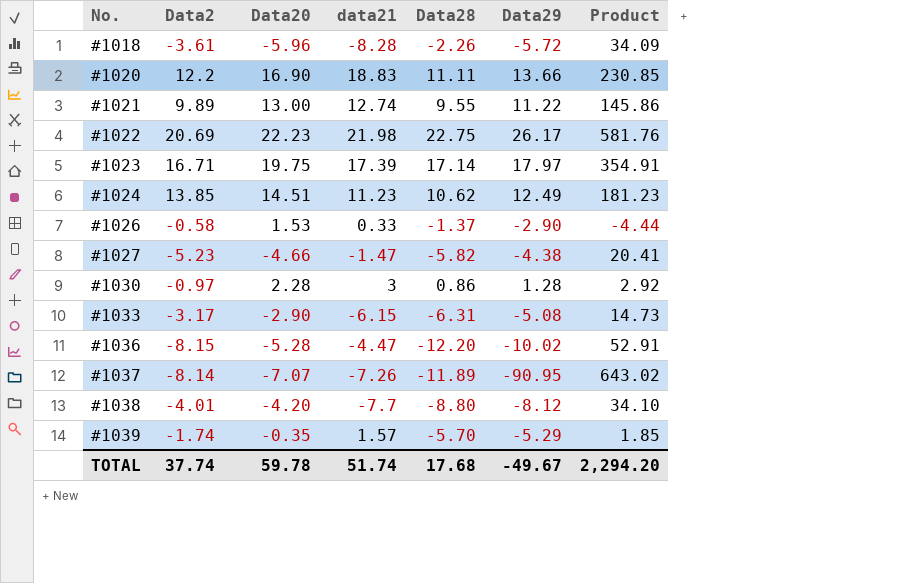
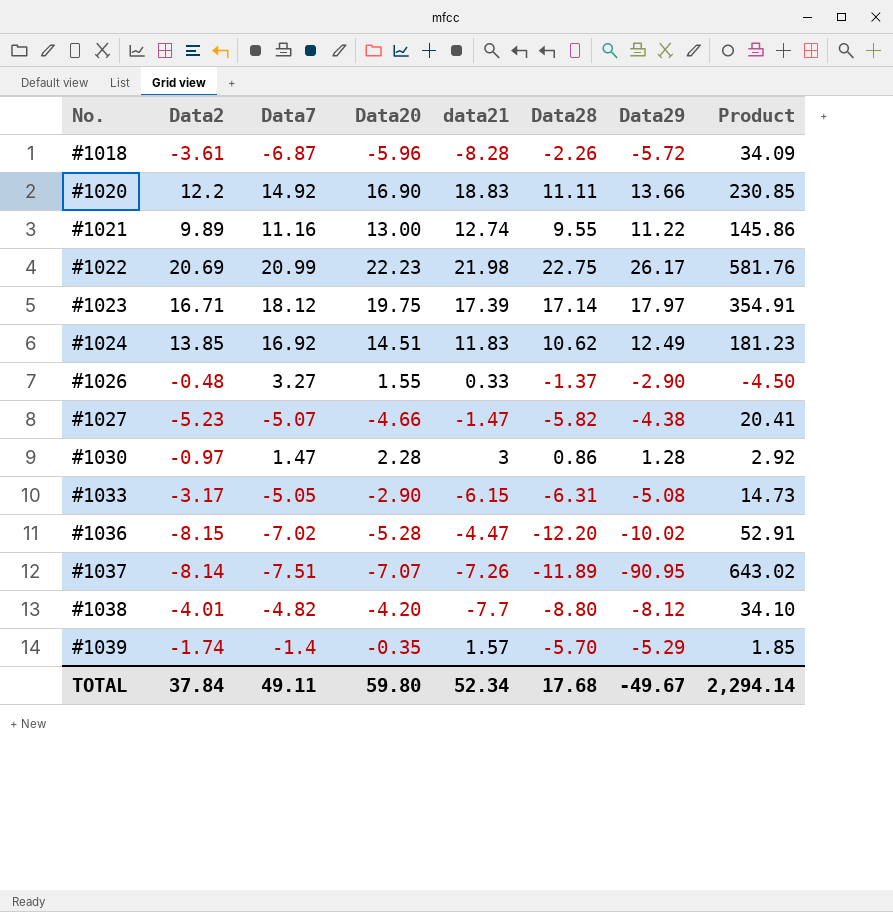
column Data7 | position: none -> 3
#1024 | data21: 11.23 -> 11.83
#1026 | Data2: -0.58 -> -0.48
#1026 | Data20: 1.53 -> 1.55
#1026 | Product: -4.44 -> -4.50
TOTAL | Data2: 37.74 -> 37.84
TOTAL | Data20: 59.78 -> 59.80
TOTAL | data21: 51.74 -> 52.34
TOTAL | Product: 2,294.20 -> 2,294.14

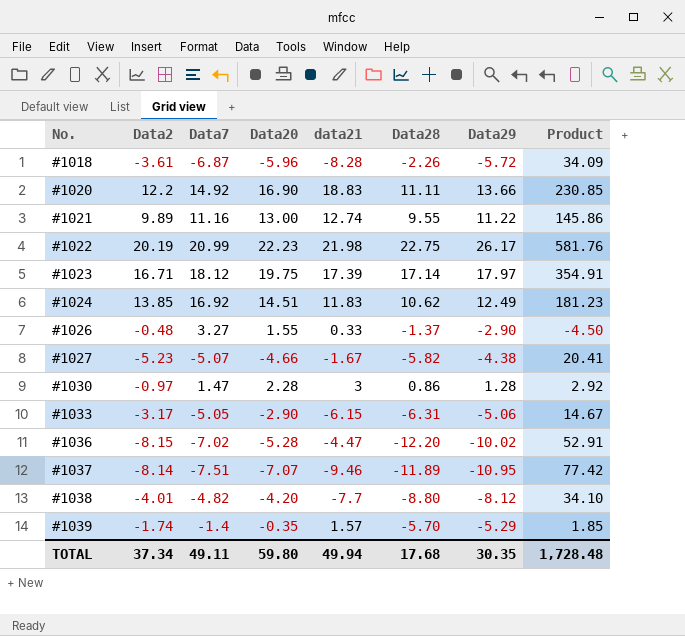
#1022 | Data2: 20.69 -> 20.19
#1027 | data21: -1.47 -> -1.67
#1033 | Data29: -5.08 -> -5.06
#1033 | Product: 14.73 -> 14.67
#1037 | data21: -7.26 -> -9.46
#1037 | Data29: -90.95 -> -10.95
#1037 | Product: 643.02 -> 77.42
TOTAL | Data2: 37.84 -> 37.34
TOTAL | data21: 52.34 -> 49.94
TOTAL | Data29: -49.67 -> 30.35
TOTAL | Product: 2,294.14 -> 1,728.48

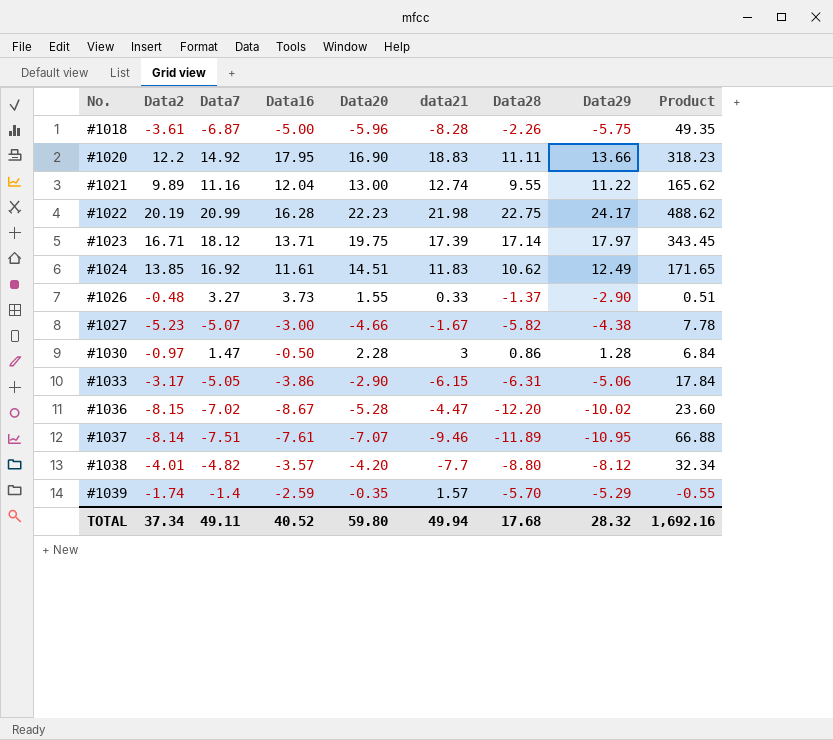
column Data16 | position: none -> 4
column Product | formula: [Data20] * [Data29] -> [Data20] * [data21]
#1018 | Data29: -5.72 -> -5.75
#1022 | Data29: 26.17 -> 24.17
TOTAL | Data29: 30.35 -> 28.32
TOTAL | Product: 1,728.48 -> 1,692.16

